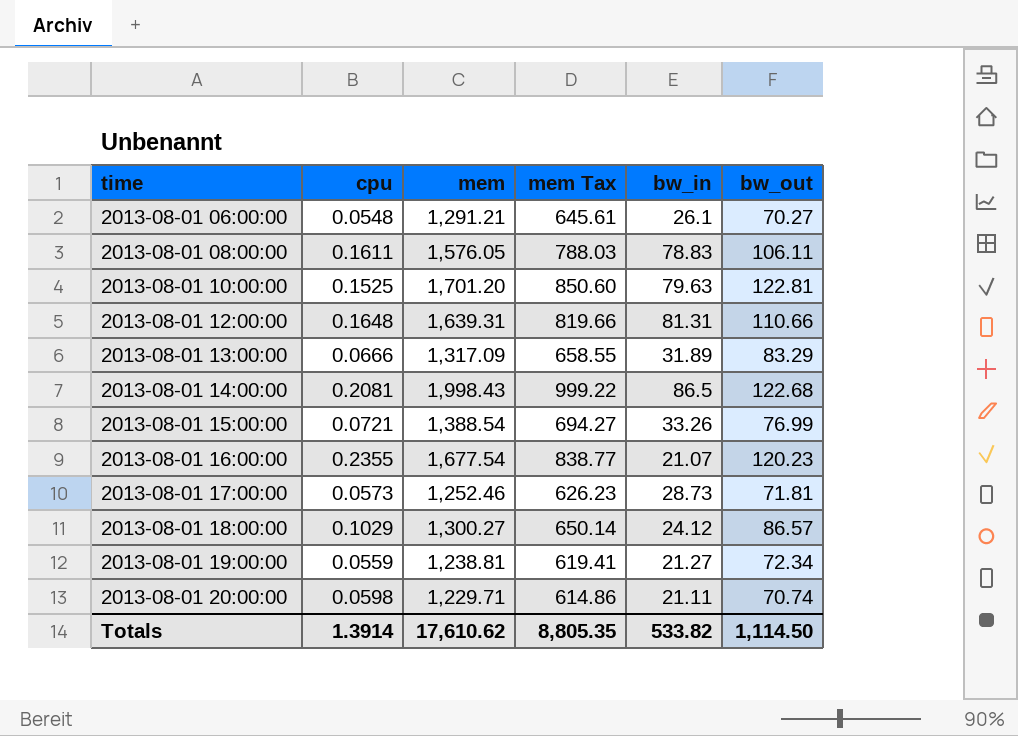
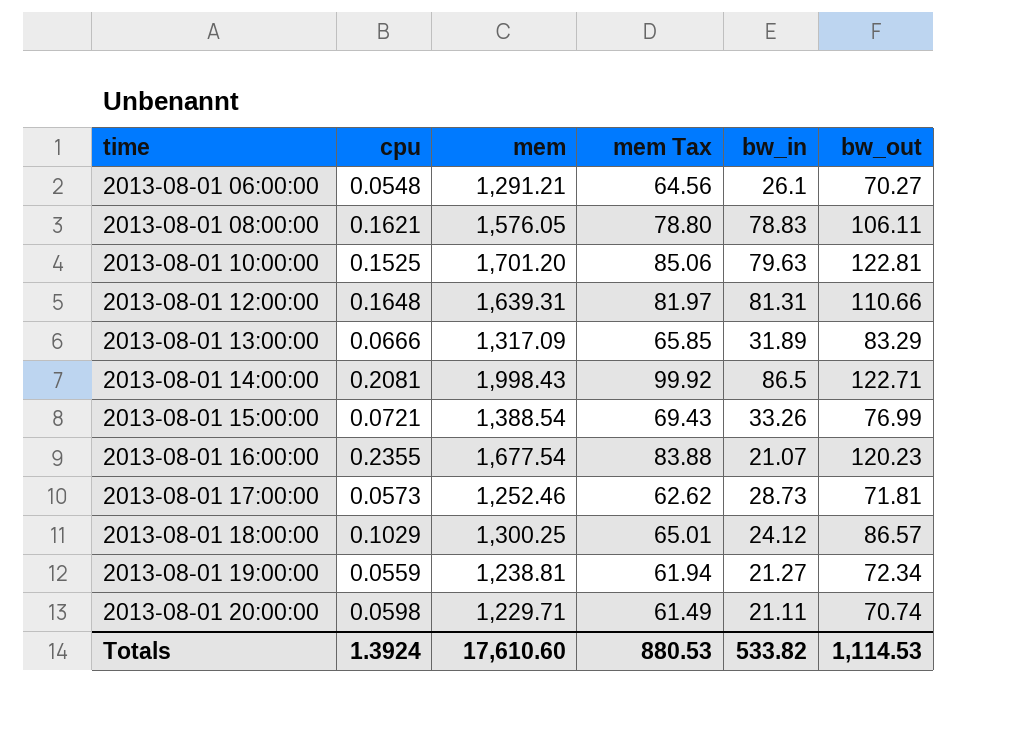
column mem Tax | formula: [mem] * 0.5 -> [mem] * 0.05
2013-08-01 08:00:00 | cpu: 0.1611 -> 0.1621
2013-08-01 14:00:00 | bw_out: 122.68 -> 122.71
2013-08-01 18:00:00 | mem: 1,300.27 -> 1,300.25
Totals | cpu: 1.3914 -> 1.3924
Totals | mem: 17,610.62 -> 17,610.60
Totals | mem Tax: 8,805.35 -> 880.53
Totals | bw_out: 1,114.50 -> 1,114.53

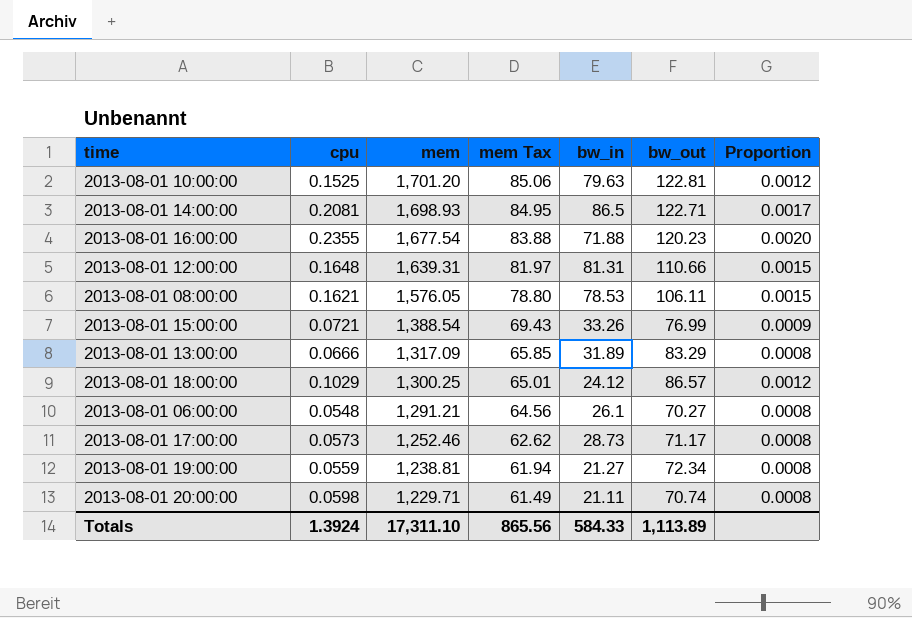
row order: time ascending -> mem descending
column Proportion | formula: none -> [cpu] / [bw_out]
2013-08-01 14:00:00 | mem: 1,998.43 -> 1,698.93
2013-08-01 14:00:00 | mem Tax: 99.92 -> 84.95
2013-08-01 16:00:00 | bw_in: 21.07 -> 71.88
2013-08-01 08:00:00 | bw_in: 78.83 -> 78.53
2013-08-01 17:00:00 | bw_out: 71.81 -> 71.17
Totals | mem: 17,610.60 -> 17,311.10
Totals | mem Tax: 880.53 -> 865.56
Totals | bw_in: 533.82 -> 584.33
Totals | bw_out: 1,114.53 -> 1,113.89

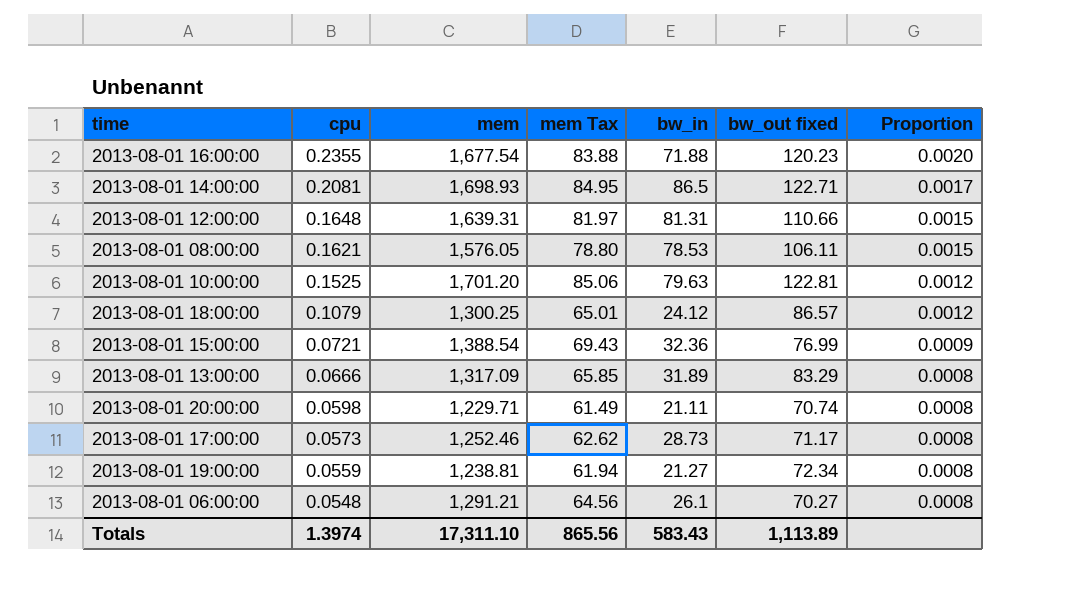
row order: mem descending -> cpu descending
column name: bw_out -> bw_out fixed
2013-08-01 18:00:00 | cpu: 0.1029 -> 0.1079
2013-08-01 15:00:00 | bw_in: 33.26 -> 32.36
Totals | cpu: 1.3924 -> 1.3974
Totals | bw_in: 584.33 -> 583.43

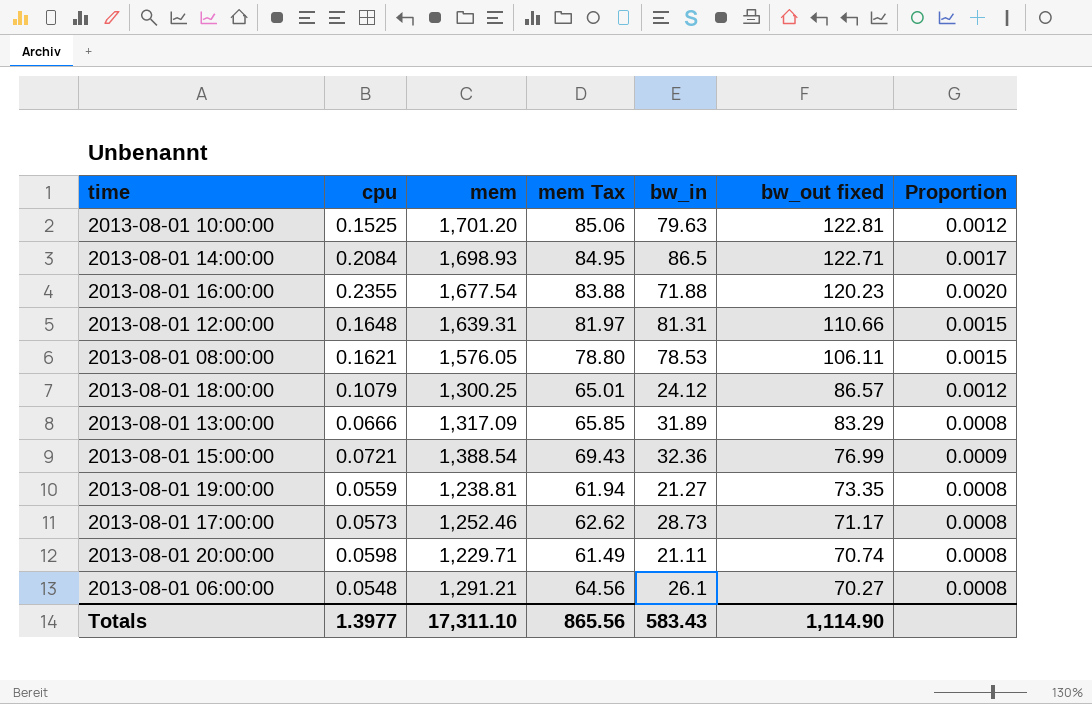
row order: cpu descending -> bw_out fixed descending
2013-08-01 14:00:00 | cpu: 0.2081 -> 0.2084
2013-08-01 19:00:00 | bw_out fixed: 72.34 -> 73.35
Totals | cpu: 1.3974 -> 1.3977
Totals | bw_out fixed: 1,113.89 -> 1,114.90

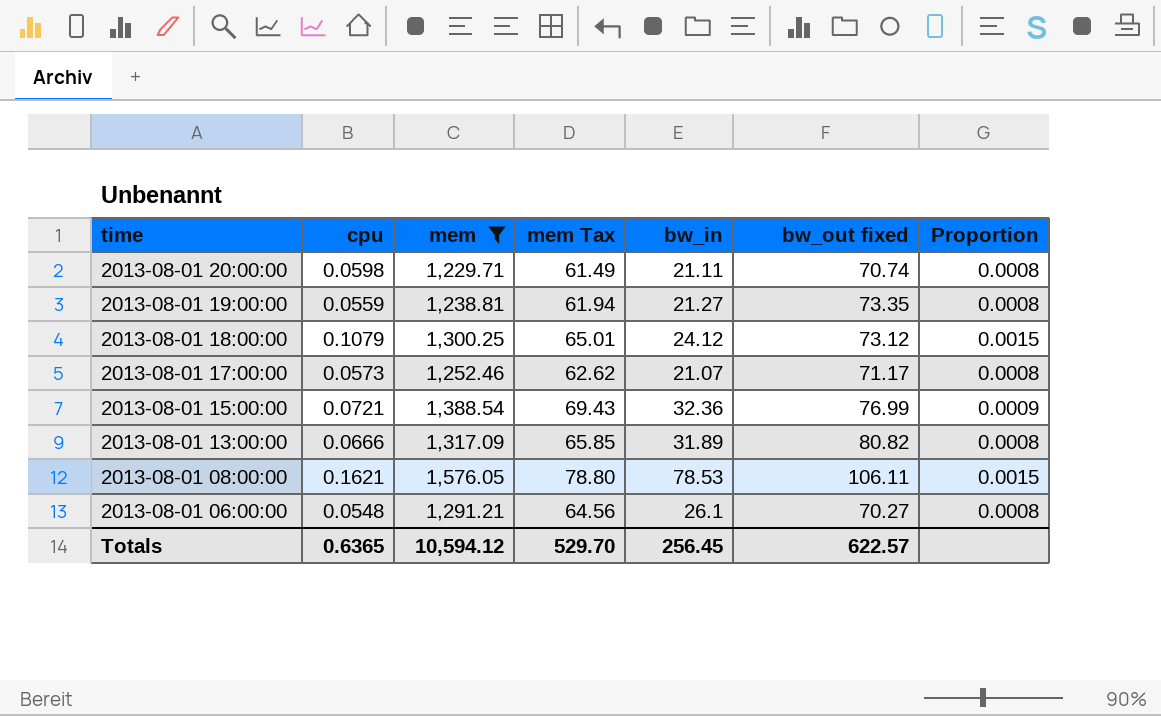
filter: none -> mem <= 1,576.05
row order: bw_out fixed descending -> time descending
2013-08-01 18:00:00 | bw_out fixed: 86.57 -> 73.12
2013-08-01 18:00:00 | Proportion: 0.0012 -> 0.0015
2013-08-01 17:00:00 | bw_in: 28.73 -> 21.07
2013-08-01 13:00:00 | bw_out fixed: 83.29 -> 80.82
Totals | cpu: 1.3977 -> 0.6365
Totals | mem: 17,311.10 -> 10,594.12
Totals | mem Tax: 865.56 -> 529.70
Totals | bw_in: 583.43 -> 256.45
Totals | bw_out fixed: 1,114.90 -> 622.57

